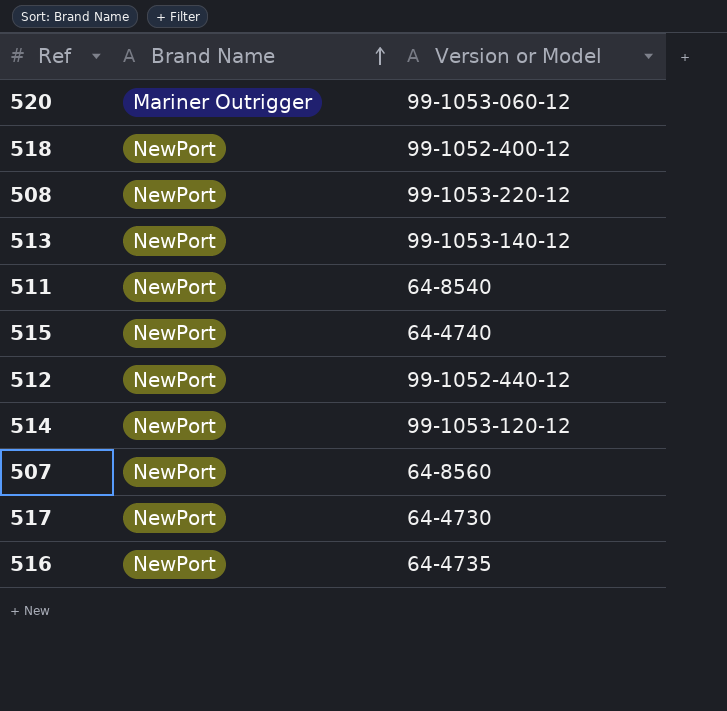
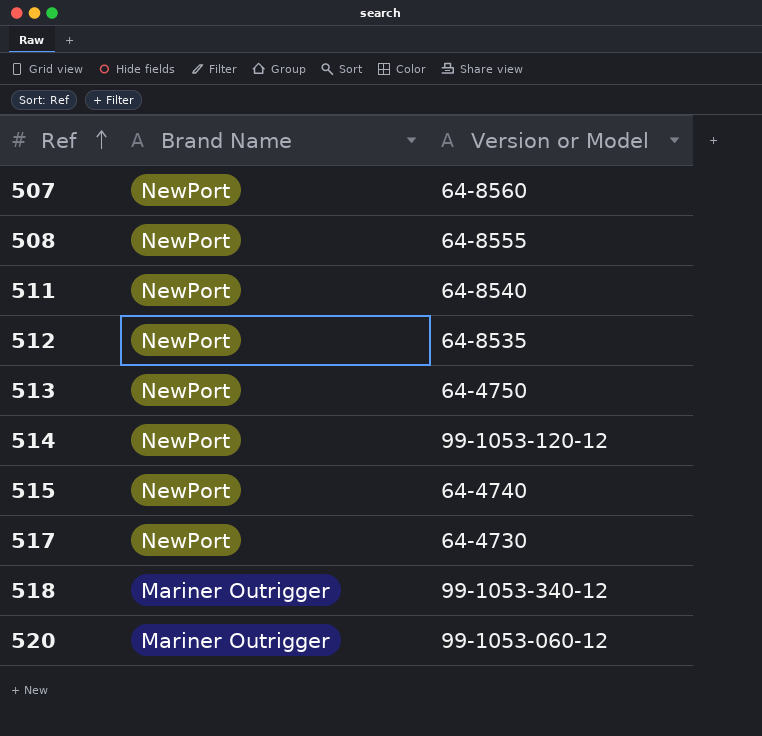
row order: Brand Name ascending -> Ref ascending
row 516: NewPort | 64-4735 -> none
508 | Version or Model: 99-1053-220-12 -> 64-8555
512 | Version or Model: 99-1052-440-12 -> 64-8535
513 | Version or Model: 99-1053-140-12 -> 64-4750
518 | Brand Name: NewPort -> Mariner Outrigger
518 | Version or Model: 99-1052-400-12 -> 99-1053-340-12

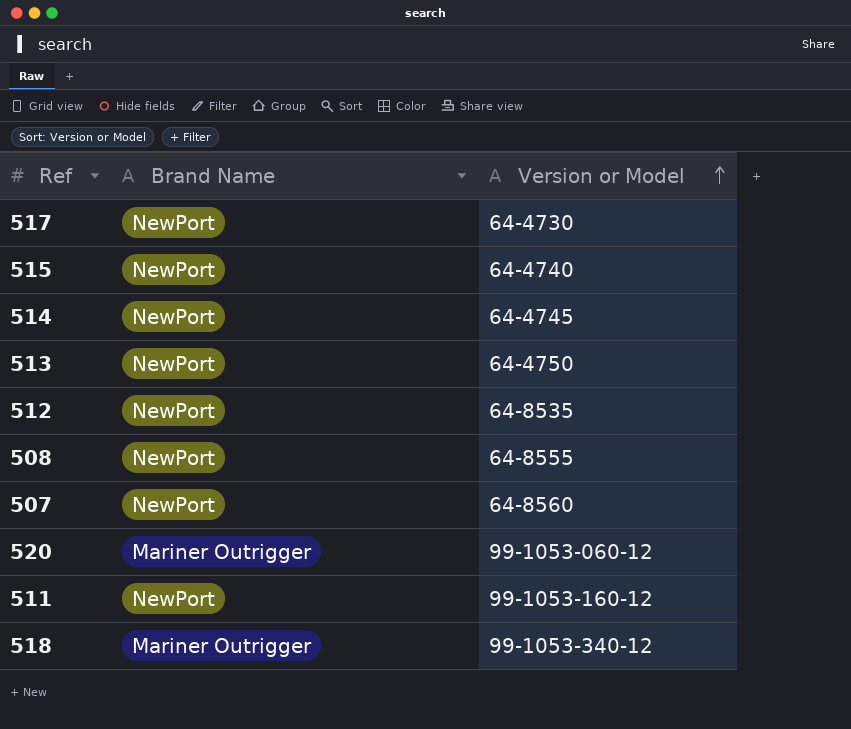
row order: Ref ascending -> Version or Model ascending
514 | Version or Model: 99-1053-120-12 -> 64-4745
511 | Version or Model: 64-8540 -> 99-1053-160-12

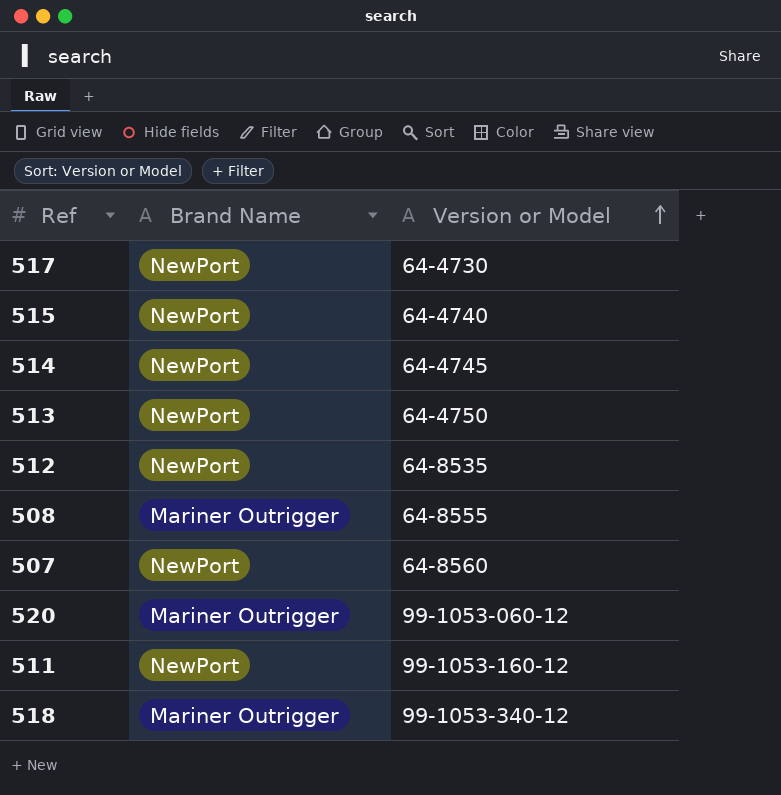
508 | Brand Name: NewPort -> Mariner Outrigger

